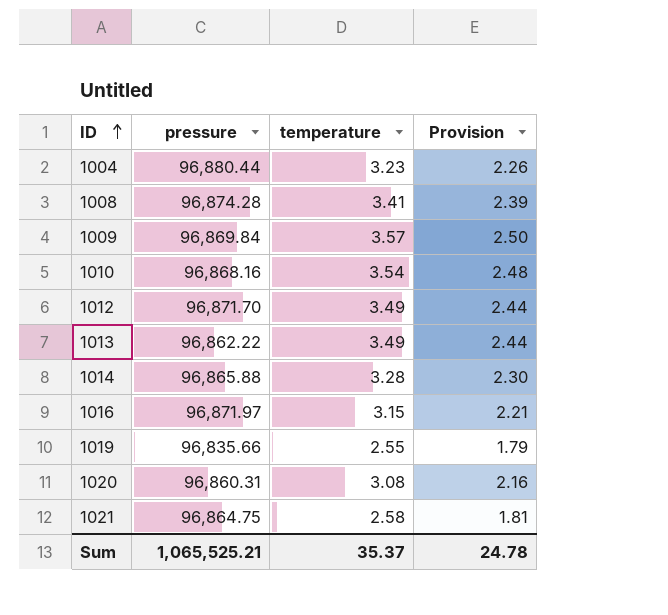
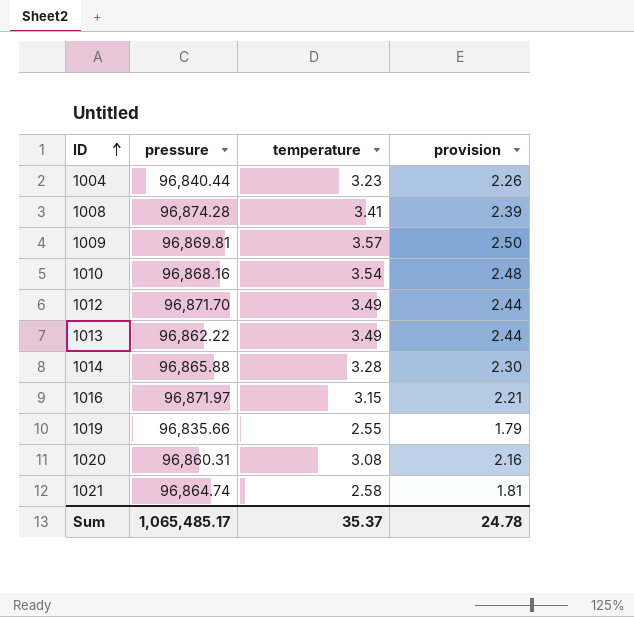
column name: Provision -> provision
1004 | pressure: 96,880.44 -> 96,840.44
1009 | pressure: 96,869.84 -> 96,869.81
1021 | pressure: 96,864.75 -> 96,864.74
Sum | pressure: 1,065,525.21 -> 1,065,485.17

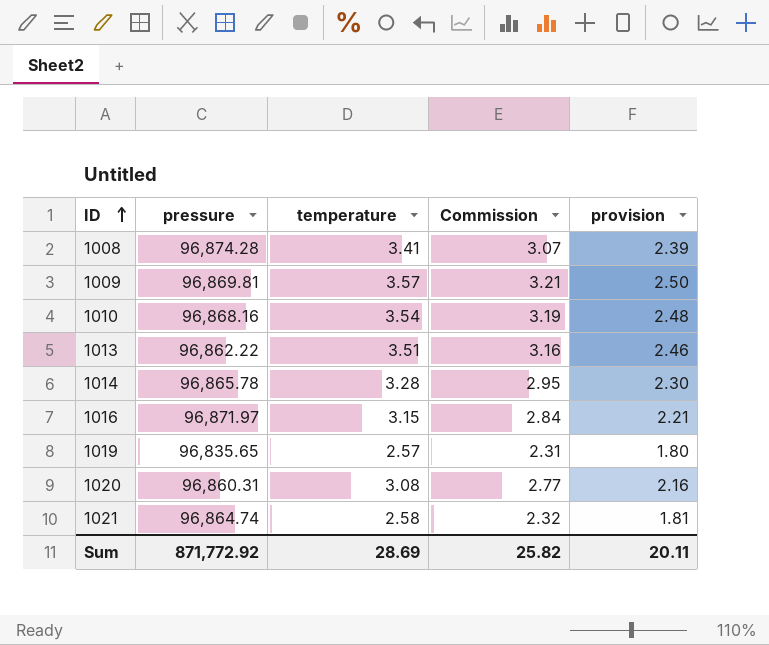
column Commission | formula: none -> [temperature] * 0.9
row 1004: 96,840.44 | 3.23 | 2.26 -> none
row 1012: 96,871.70 | 3.49 | 2.44 -> none
1013 | temperature: 3.49 -> 3.51
1013 | provision: 2.44 -> 2.46
1014 | pressure: 96,865.88 -> 96,865.78
1019 | pressure: 96,835.66 -> 96,835.65
1019 | temperature: 2.55 -> 2.57
1019 | provision: 1.79 -> 1.80
Sum | pressure: 1,065,485.17 -> 871,772.92
Sum | temperature: 35.37 -> 28.69
Sum | provision: 24.78 -> 20.11

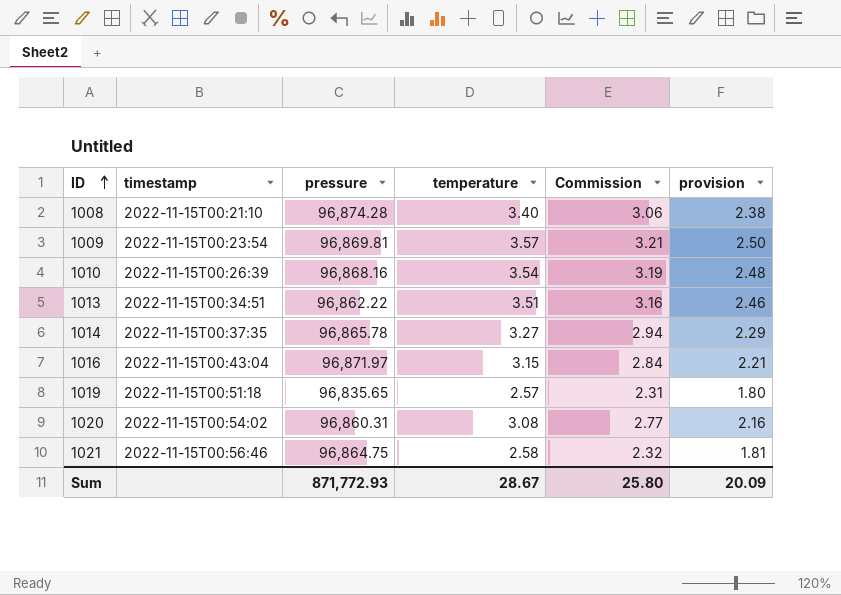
column timestamp | position: none -> 2
1008 | temperature: 3.41 -> 3.40
1008 | Commission: 3.07 -> 3.06
1008 | provision: 2.39 -> 2.38
1014 | temperature: 3.28 -> 3.27
1014 | Commission: 2.95 -> 2.94
1014 | provision: 2.30 -> 2.29
1021 | pressure: 96,864.74 -> 96,864.75
Sum | pressure: 871,772.92 -> 871,772.93
Sum | temperature: 28.69 -> 28.67
Sum | Commission: 25.82 -> 25.80
Sum | provision: 20.11 -> 20.09

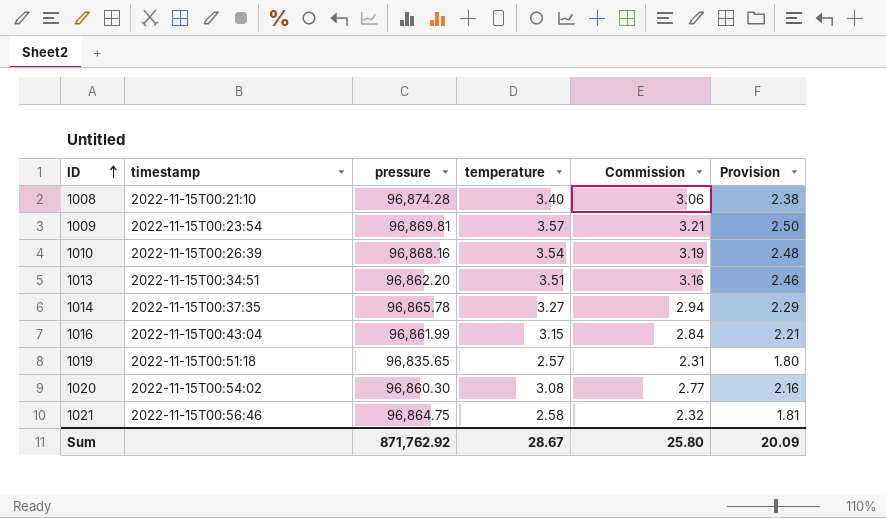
column name: provision -> Provision
1013 | pressure: 96,862.22 -> 96,862.20
1016 | pressure: 96,871.97 -> 96,861.99
1020 | pressure: 96,860.31 -> 96,860.30
Sum | pressure: 871,772.93 -> 871,762.92

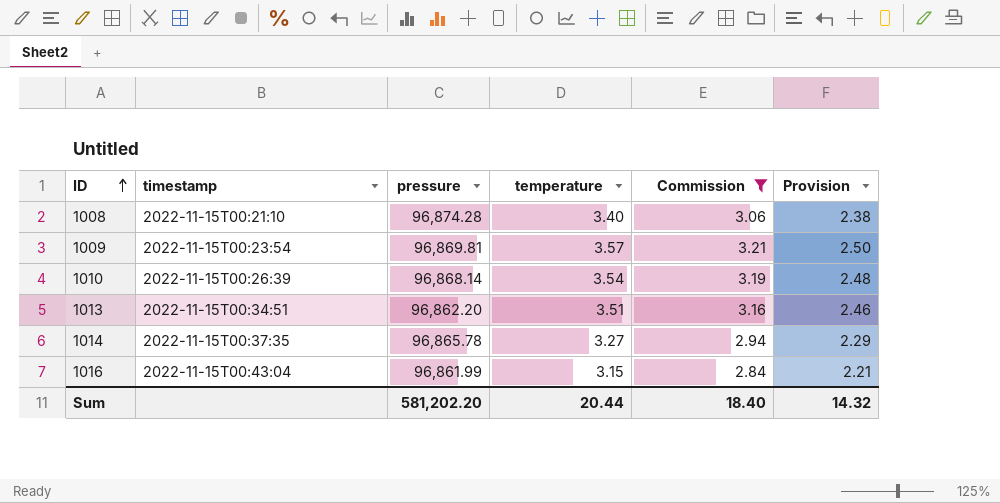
filter: none -> Commission >= 2.84
1010 | pressure: 96,868.16 -> 96,868.14
Sum | pressure: 871,762.92 -> 581,202.20
Sum | temperature: 28.67 -> 20.44
Sum | Commission: 25.80 -> 18.40
Sum | Provision: 20.09 -> 14.32

